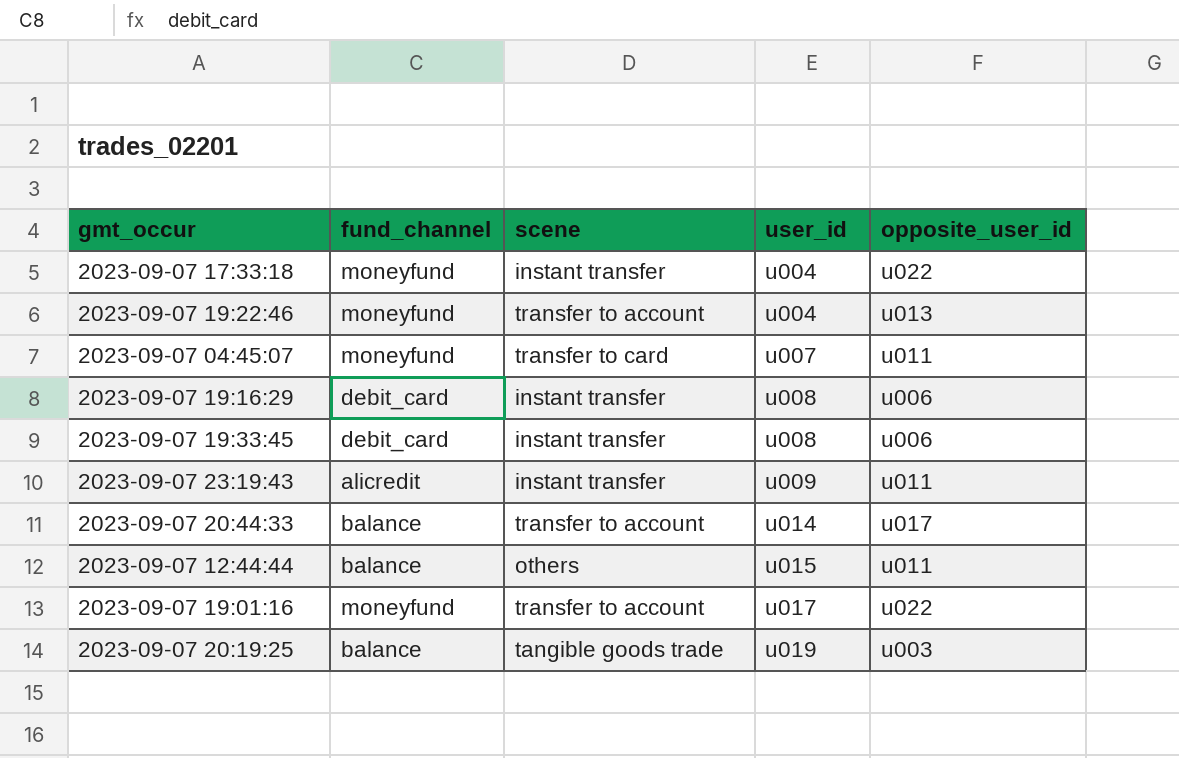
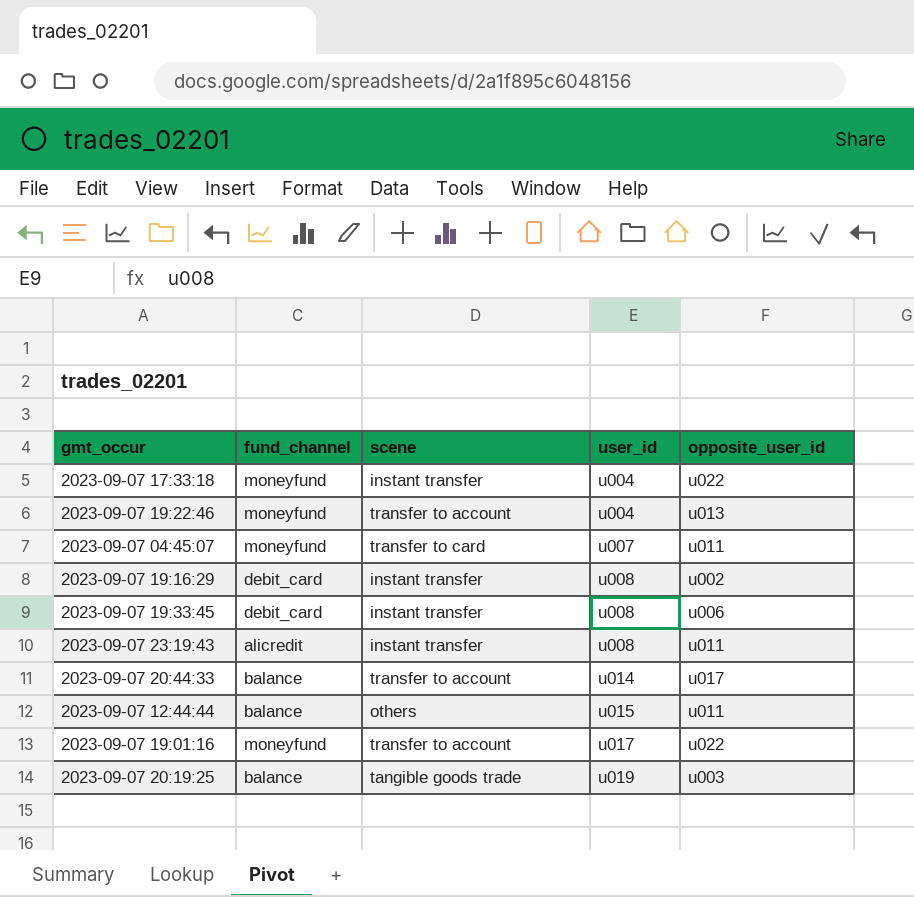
2023-09-07 19:16:29 | opposite_user_id: u006 -> u002
2023-09-07 23:19:43 | user_id: u009 -> u008

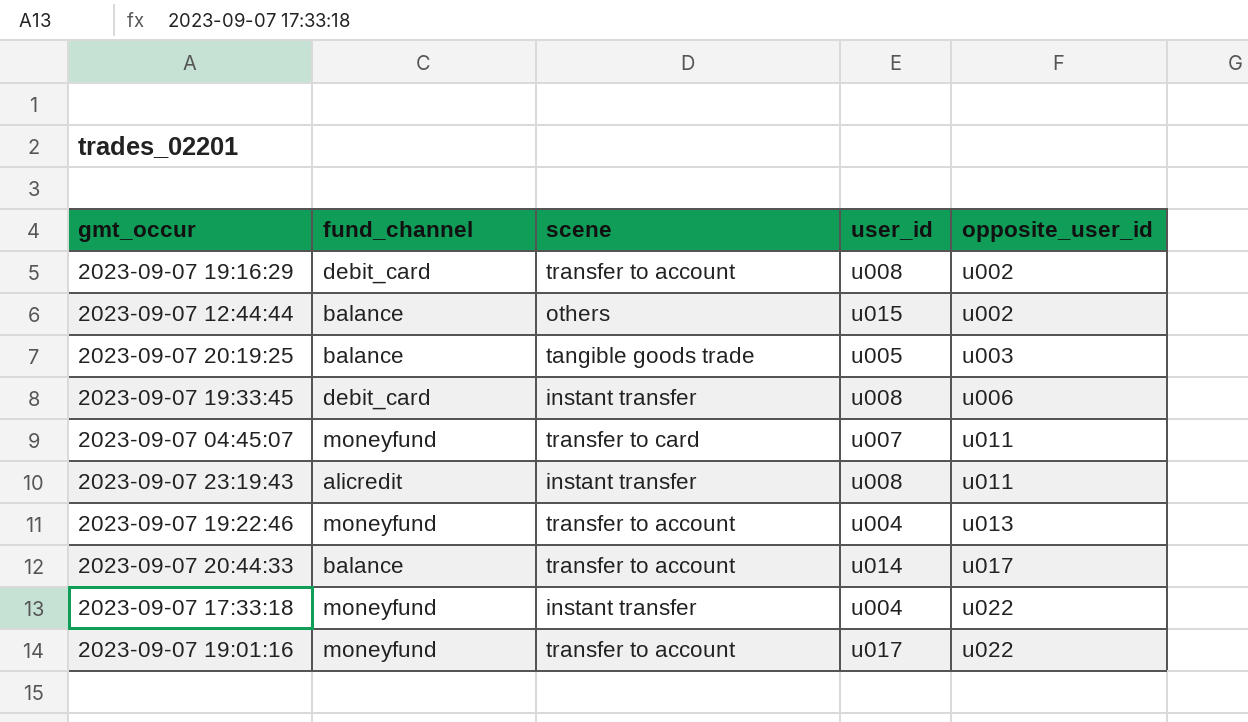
row order: user_id ascending -> opposite_user_id ascending
2023-09-07 19:16:29 | scene: instant transfer -> transfer to account
2023-09-07 12:44:44 | opposite_user_id: u011 -> u002
2023-09-07 20:19:25 | user_id: u019 -> u005

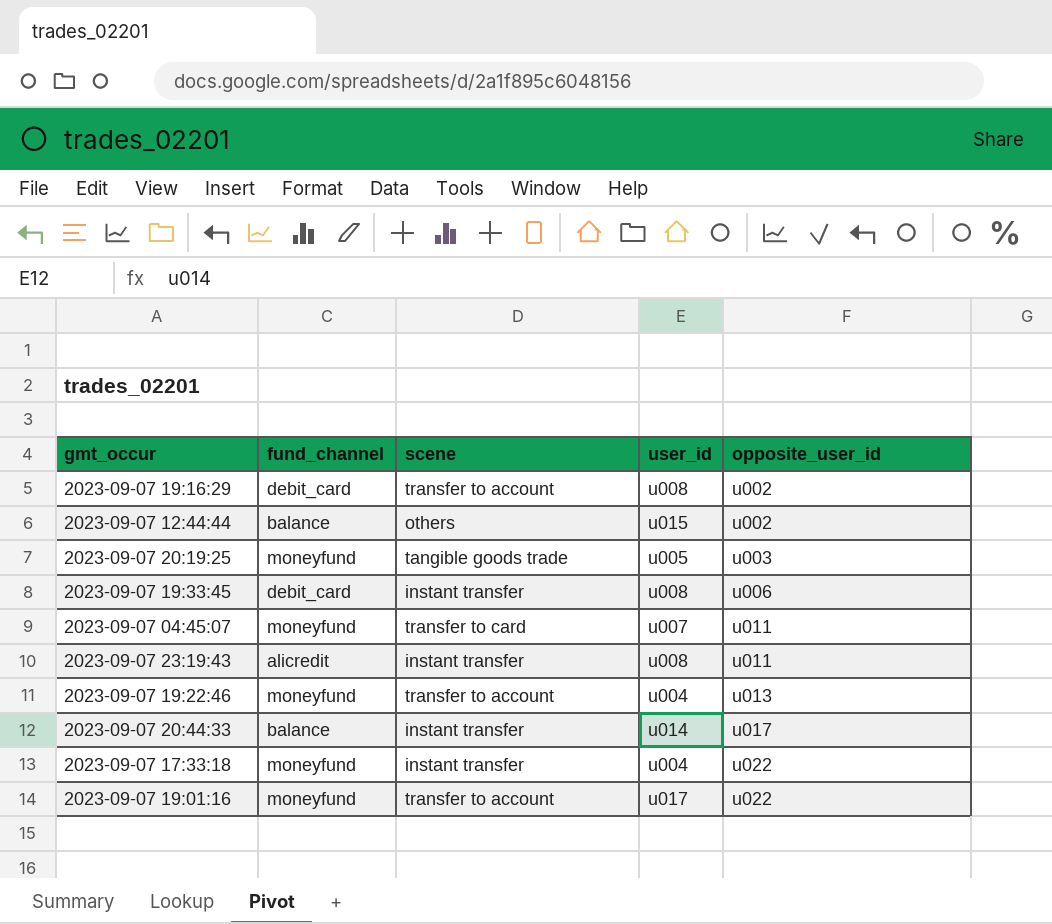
2023-09-07 20:19:25 | fund_channel: balance -> moneyfund
2023-09-07 20:44:33 | scene: transfer to account -> instant transfer

